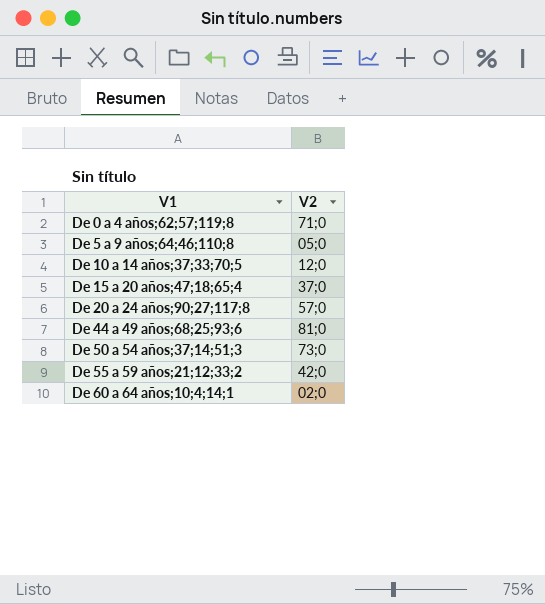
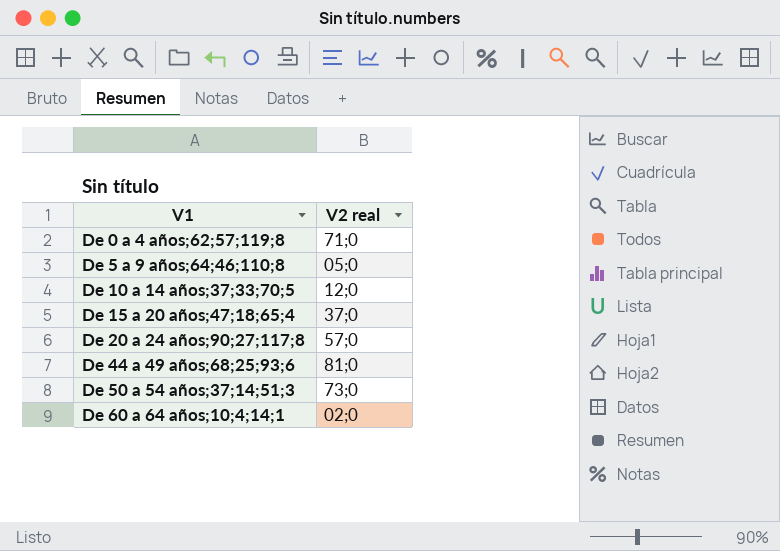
column name: V2 -> V2 real
row De 55 a 59 años;21;12;33;2: 42;0 -> none

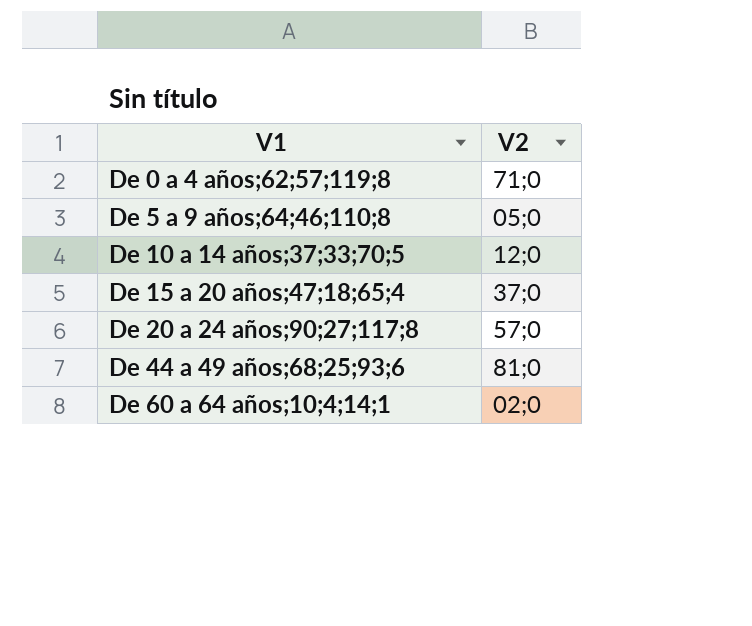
column name: V2 real -> V2
row De 50 a 54 años;37;14;51;3: 73;0 -> none

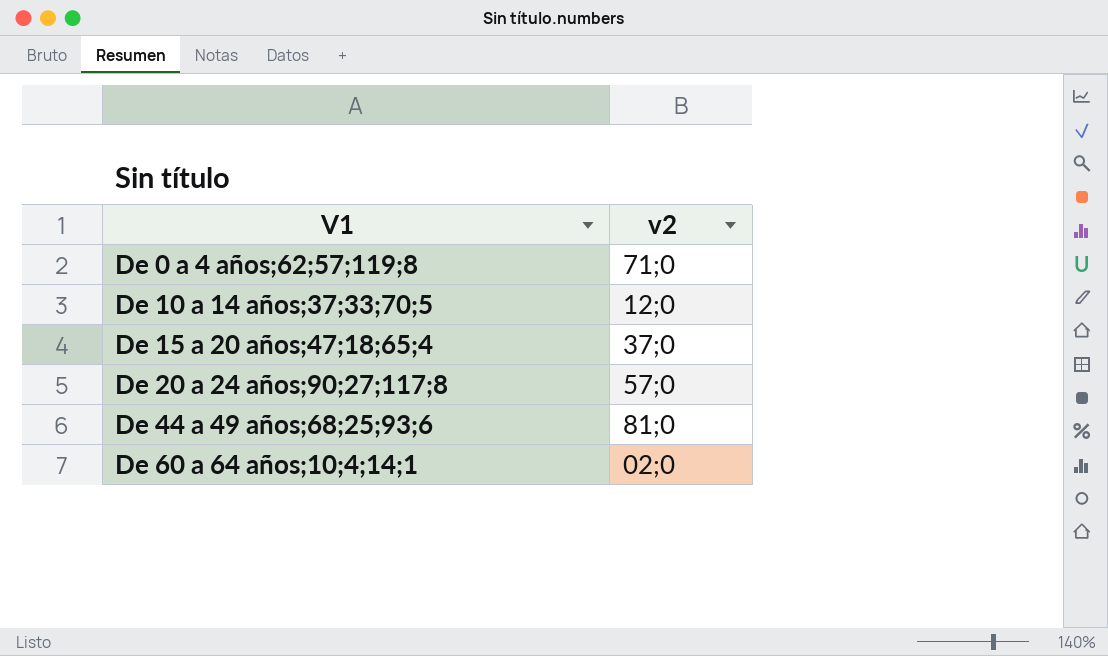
column name: V2 -> v2
row De 5 a 9 años;64;46;110;8: 05;0 -> none

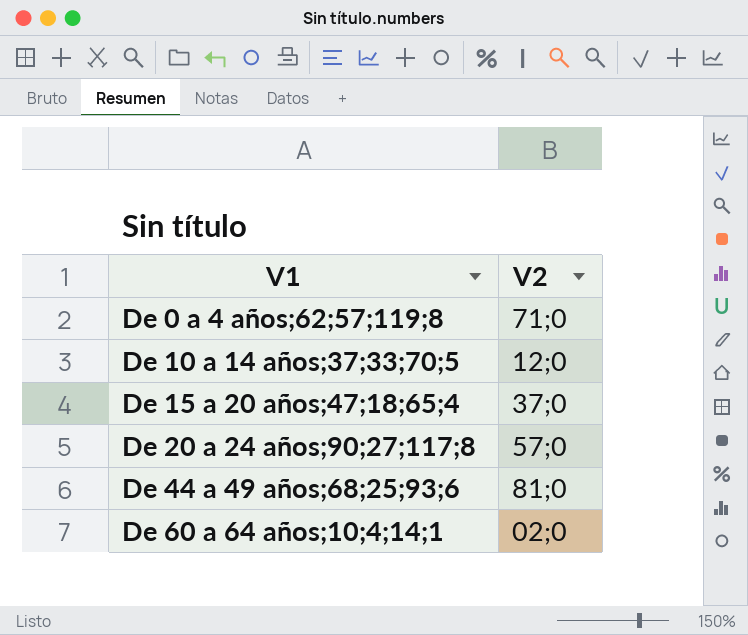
column name: v2 -> V2

